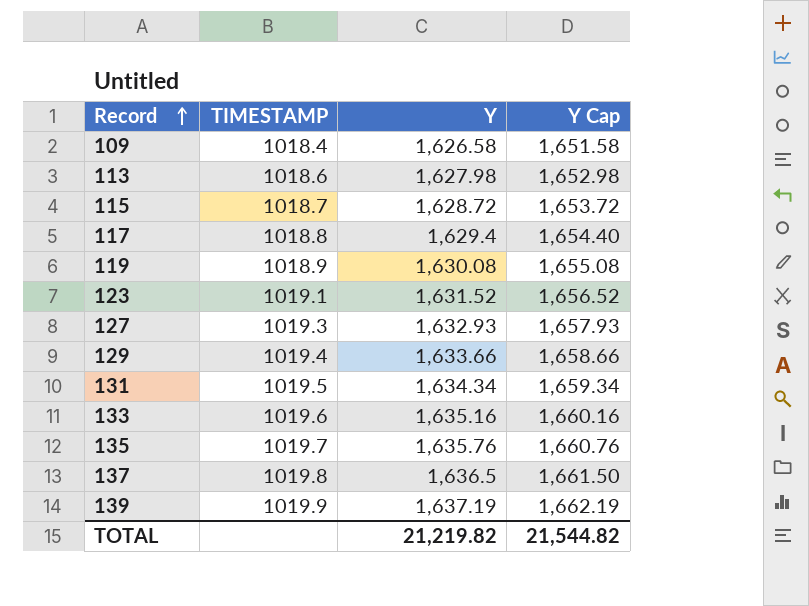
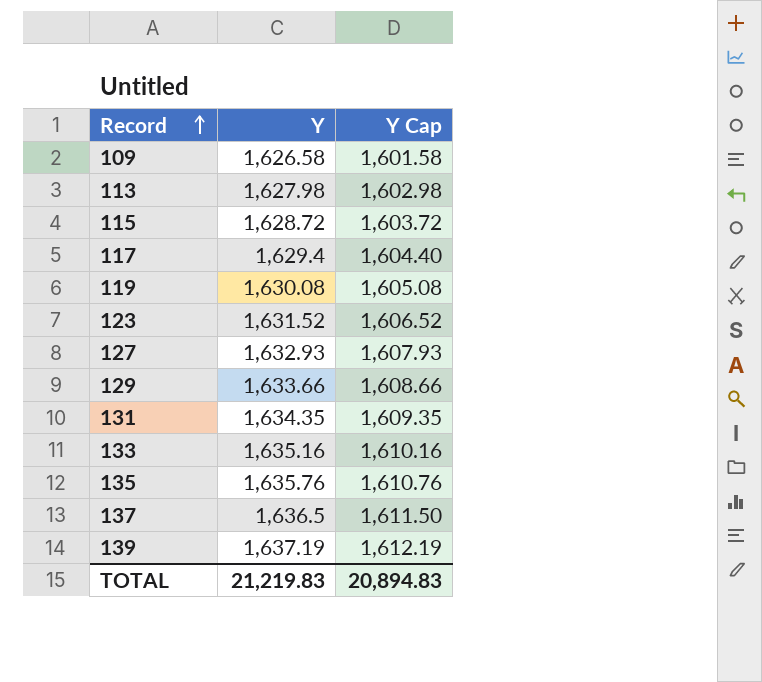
column TIMESTAMP | position: 2 -> none
column Y Cap | formula: [Y] + 25 -> [Y] - 25
131 | Y: 1,634.34 -> 1,634.35
TOTAL | Y: 21,219.82 -> 21,219.83
TOTAL | Y Cap: 21,544.82 -> 20,894.83

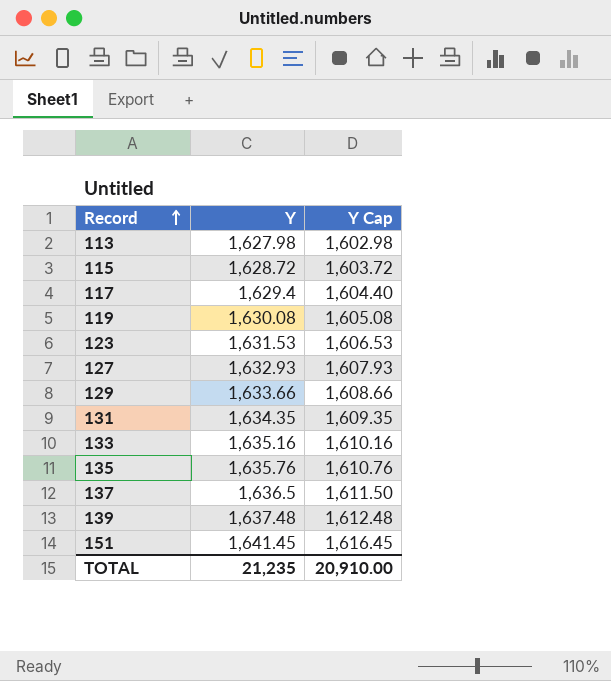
row 109: 1,626.58 | 1,601.58 -> none
123 | Y: 1,631.52 -> 1,631.53
123 | Y Cap: 1,606.52 -> 1,606.53
139 | Y: 1,637.19 -> 1,637.48
139 | Y Cap: 1,612.19 -> 1,612.48
row 151: none -> 1,641.45 | 1,616.45
TOTAL | Y: 21,219.83 -> 21,235
TOTAL | Y Cap: 20,894.83 -> 20,910.00

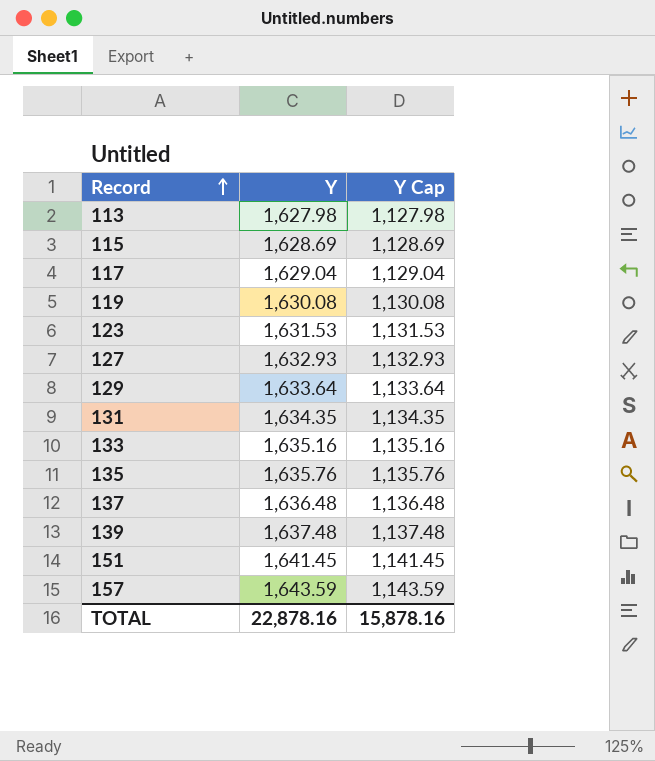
column Y Cap | formula: [Y] - 25 -> [Y] - 500
115 | Y: 1,628.72 -> 1,628.69
117 | Y: 1,629.4 -> 1,629.04
129 | Y: 1,633.66 -> 1,633.64
137 | Y: 1,636.5 -> 1,636.48
row 157: none -> 1,643.59 | 1,143.59
TOTAL | Y: 21,235 -> 22,878.16
TOTAL | Y Cap: 20,910.00 -> 15,878.16

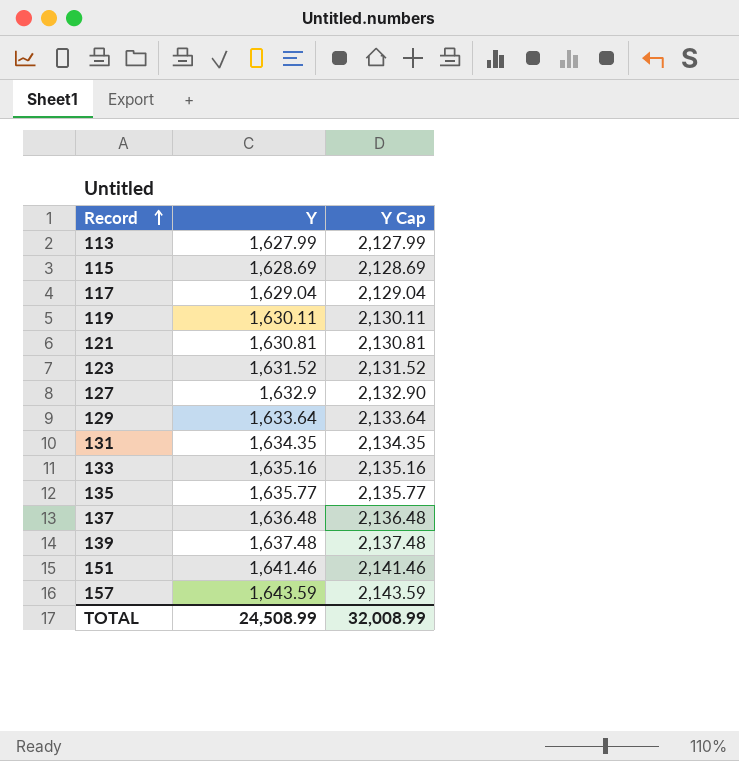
column Y Cap | formula: [Y] - 500 -> [Y] + 500
113 | Y: 1,627.98 -> 1,627.99
119 | Y: 1,630.08 -> 1,630.11
row 121: none -> 1,630.81 | 2,130.81
123 | Y: 1,631.53 -> 1,631.52
127 | Y: 1,632.93 -> 1,632.9
135 | Y: 1,635.76 -> 1,635.77
151 | Y: 1,641.45 -> 1,641.46
TOTAL | Y: 22,878.16 -> 24,508.99
TOTAL | Y Cap: 15,878.16 -> 32,008.99

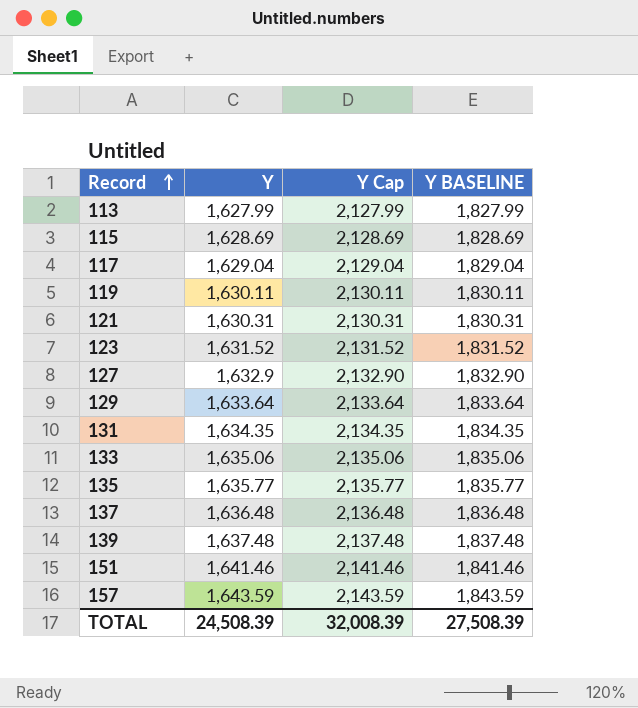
column Y BASELINE | formula: none -> [Y] + 200
121 | Y: 1,630.81 -> 1,630.31
121 | Y Cap: 2,130.81 -> 2,130.31
133 | Y: 1,635.16 -> 1,635.06
133 | Y Cap: 2,135.16 -> 2,135.06
TOTAL | Y: 24,508.99 -> 24,508.39
TOTAL | Y Cap: 32,008.99 -> 32,008.39

